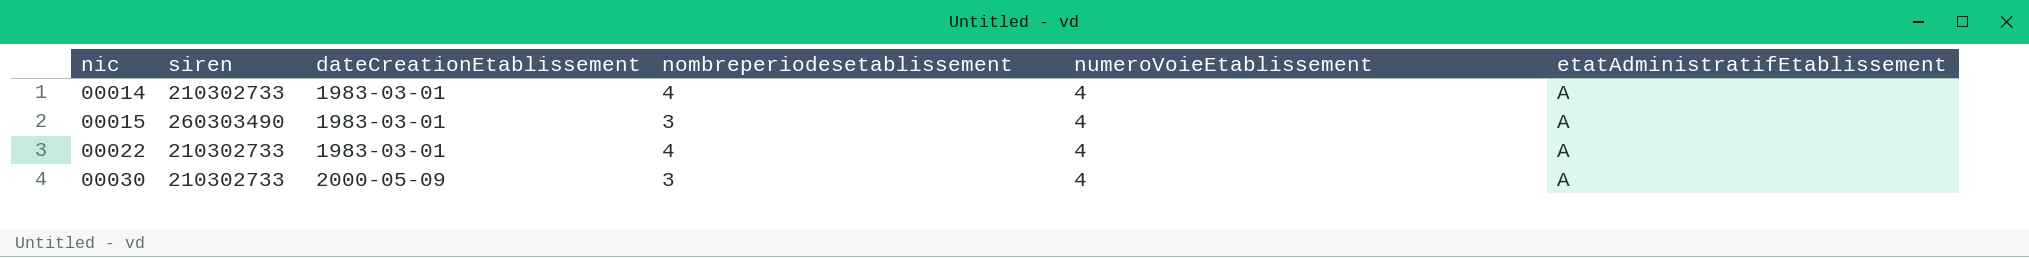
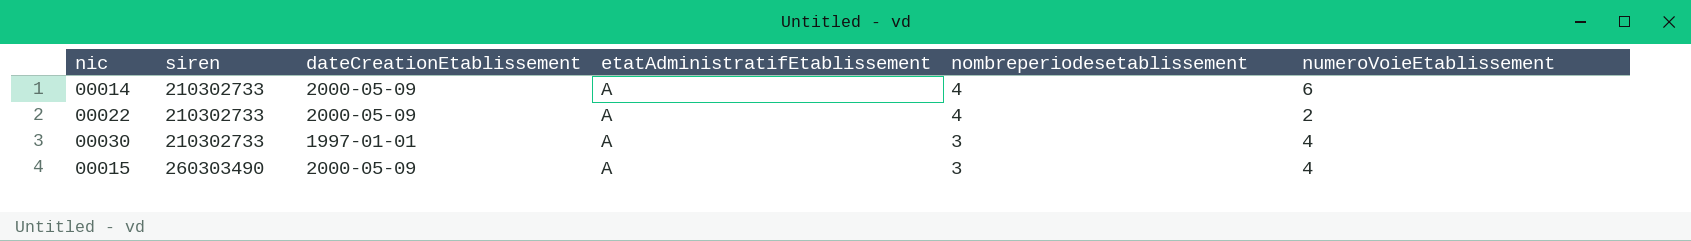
row order: nic ascending -> siren ascending
column etatAdministratifEtablissement | position: 6 -> 4
00014 | dateCreationEtablissement: 1983-03-01 -> 2000-05-09
00014 | numeroVoieEtablissement: 4 -> 6
00022 | dateCreationEtablissement: 1983-03-01 -> 2000-05-09
00022 | numeroVoieEtablissement: 4 -> 2
00030 | dateCreationEtablissement: 2000-05-09 -> 1997-01-01
00015 | dateCreationEtablissement: 1983-03-01 -> 2000-05-09

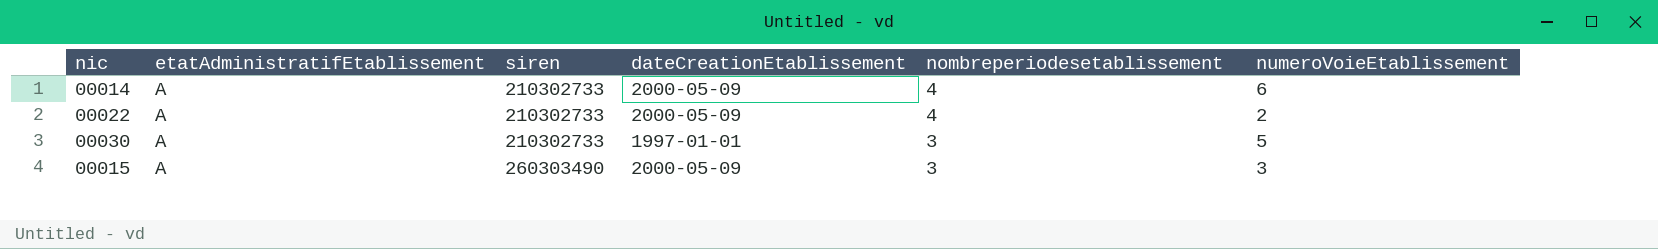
column etatAdministratifEtablissement | position: 4 -> 2
00030 | numeroVoieEtablissement: 4 -> 5
00015 | numeroVoieEtablissement: 4 -> 3

